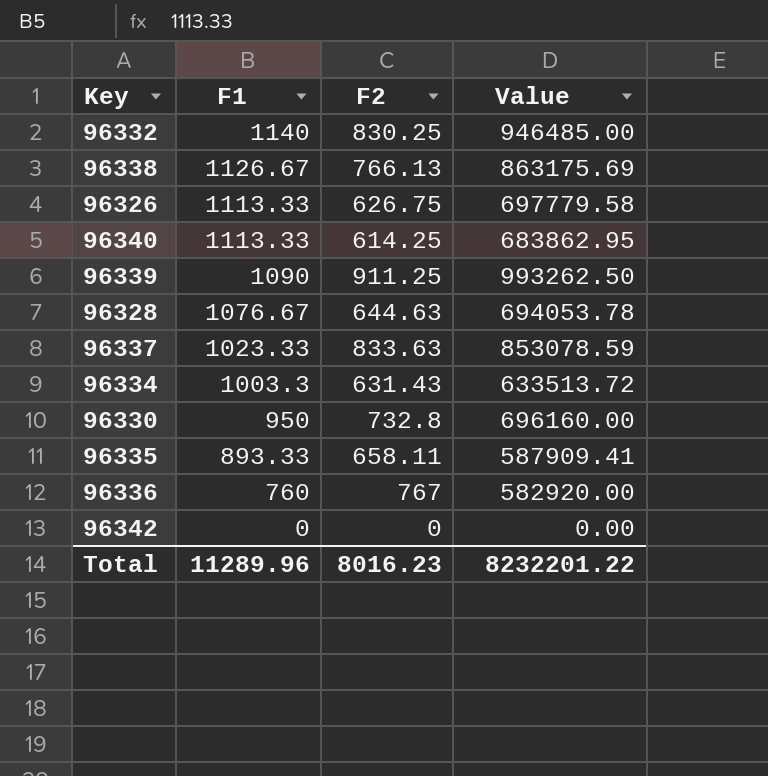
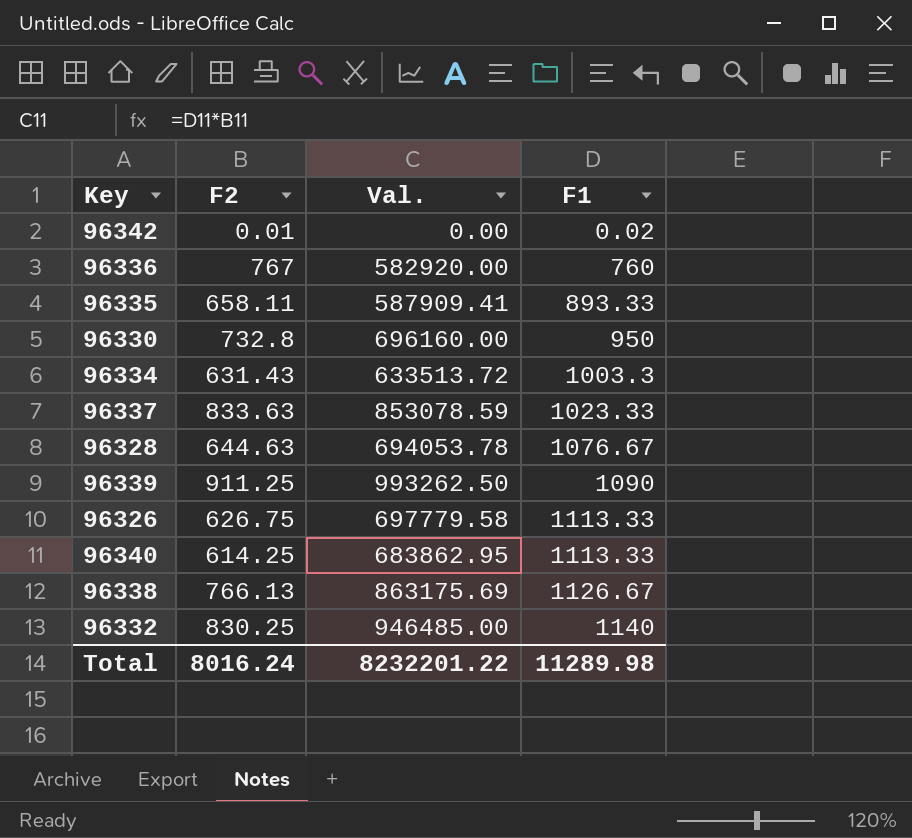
row order: F1 descending -> F1 ascending
column name: Value -> Val.
column F1 | position: 2 -> 4
96342 | F2: 0 -> 0.01
96342 | F1: 0 -> 0.02
Total | F2: 8016.23 -> 8016.24
Total | F1: 11289.96 -> 11289.98

